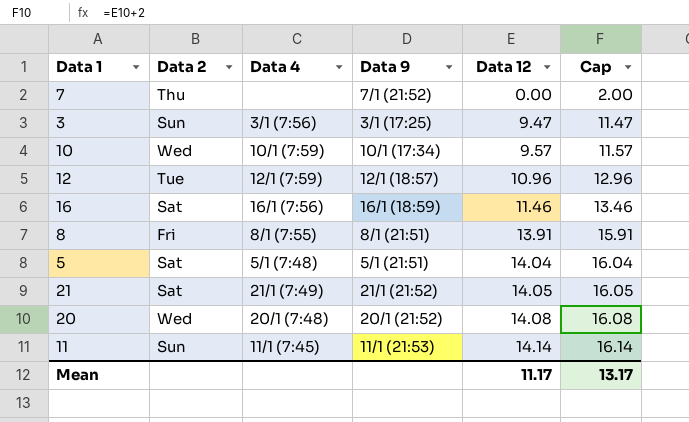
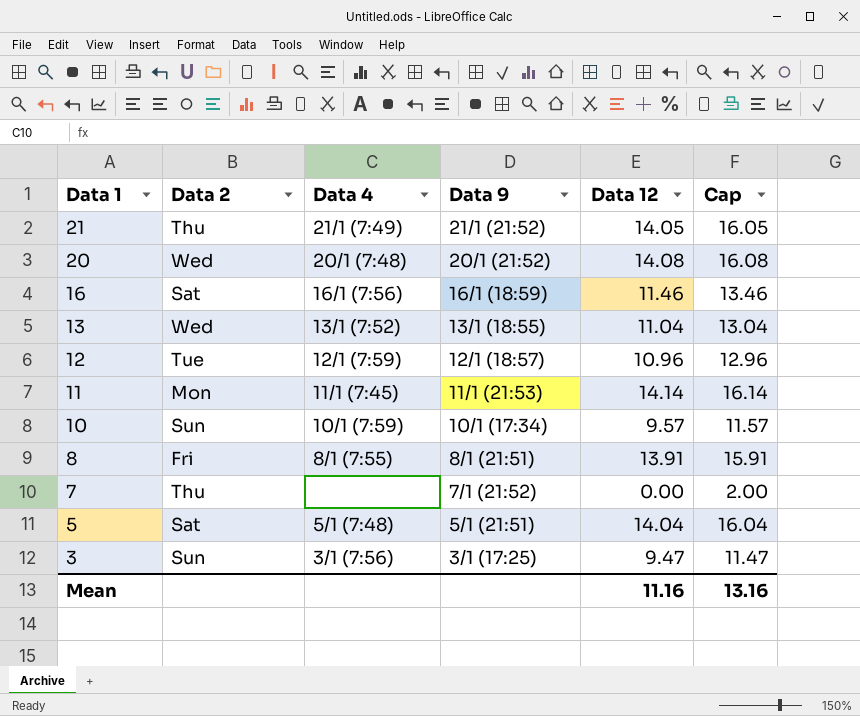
row order: Data 12 ascending -> Data 1 descending
21 | Data 2: Sat -> Thu
row 13: none -> Wed | 13/1 (7:52) | 13/1 (18:55) | 11.04 | 13.04
11 | Data 2: Sun -> Mon
10 | Data 2: Wed -> Sun
Mean | Data 12: 11.17 -> 11.16
Mean | Cap: 13.17 -> 13.16

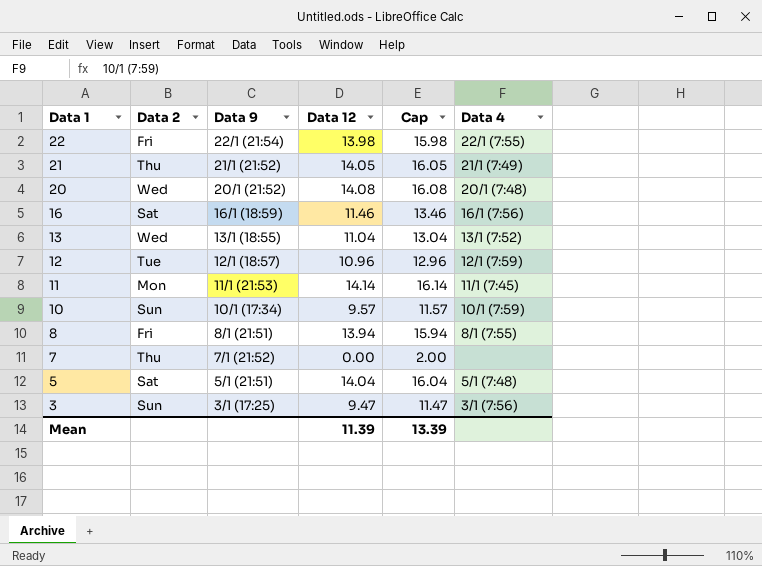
column Data 4 | position: 3 -> 6
row 22: none -> Fri | 22/1 (21:54) | 13.98 | 15.98 | 22/1 (7:55)
8 | Data 12: 13.91 -> 13.94
8 | Cap: 15.91 -> 15.94
Mean | Data 12: 11.16 -> 11.39
Mean | Cap: 13.16 -> 13.39

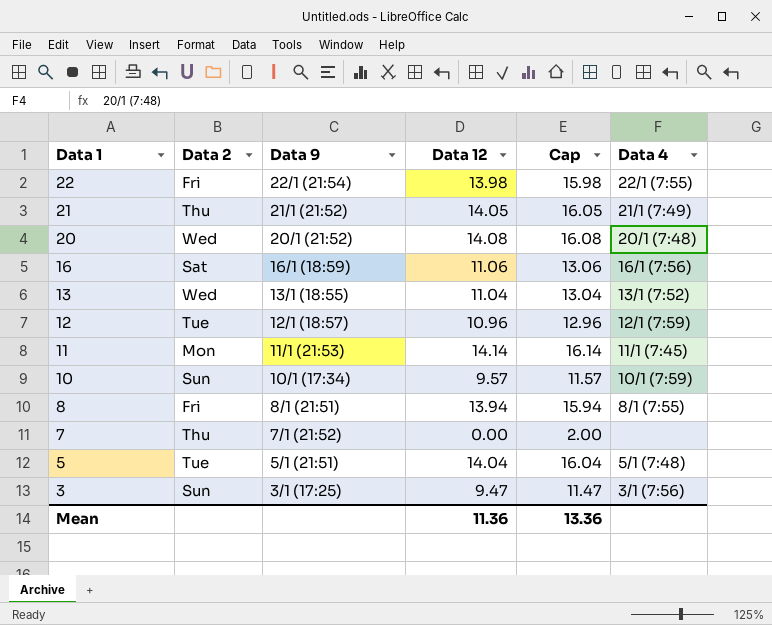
16 | Data 12: 11.46 -> 11.06
16 | Cap: 13.46 -> 13.06
5 | Data 2: Sat -> Tue
Mean | Data 12: 11.39 -> 11.36
Mean | Cap: 13.39 -> 13.36

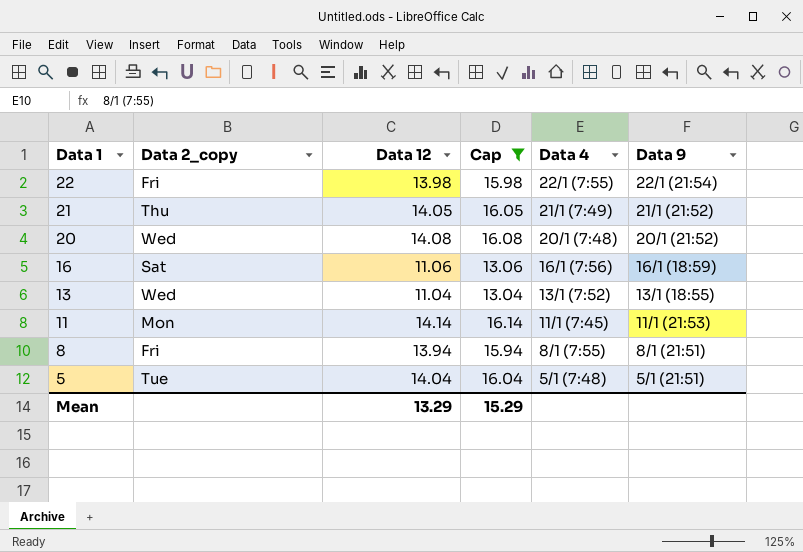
filter: none -> Cap >= 13.04
column name: Data 2 -> Data 2_copy
column Data 9 | position: 3 -> 6
Mean | Data 12: 11.36 -> 13.29
Mean | Cap: 13.36 -> 15.29

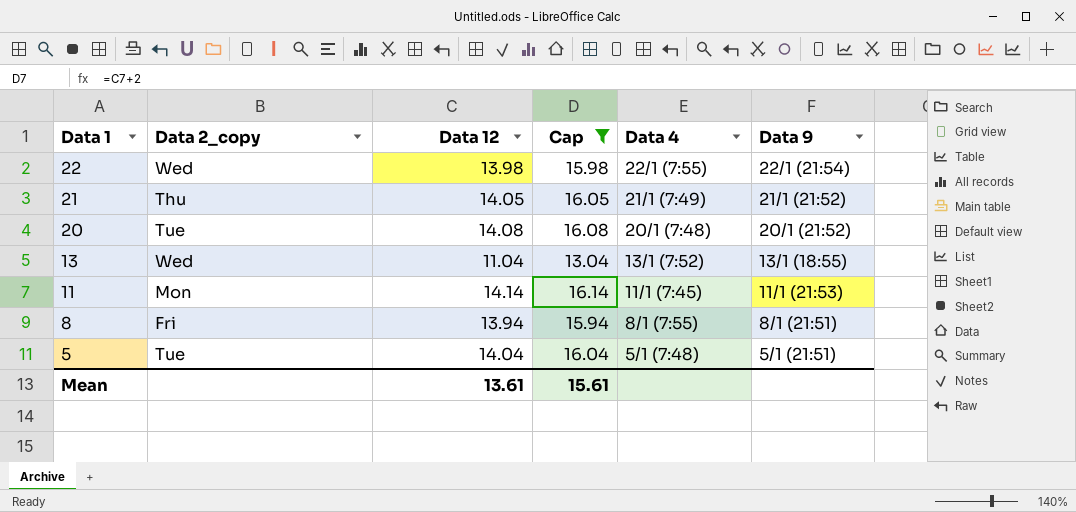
row 16: Sat | 11.06 | 13.06 | 16/1 (7:56) | 16/1 (18:59) -> none
22 | Data 2_copy: Fri -> Wed
20 | Data 2_copy: Wed -> Tue
Mean | Data 12: 13.29 -> 13.61
Mean | Cap: 15.29 -> 15.61

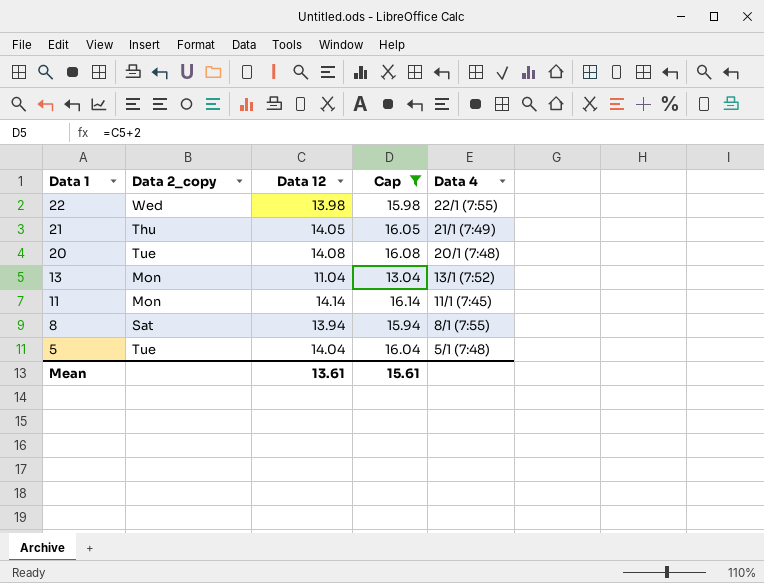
column Data 9 | position: 6 -> none
13 | Data 2_copy: Wed -> Mon
8 | Data 2_copy: Fri -> Sat

